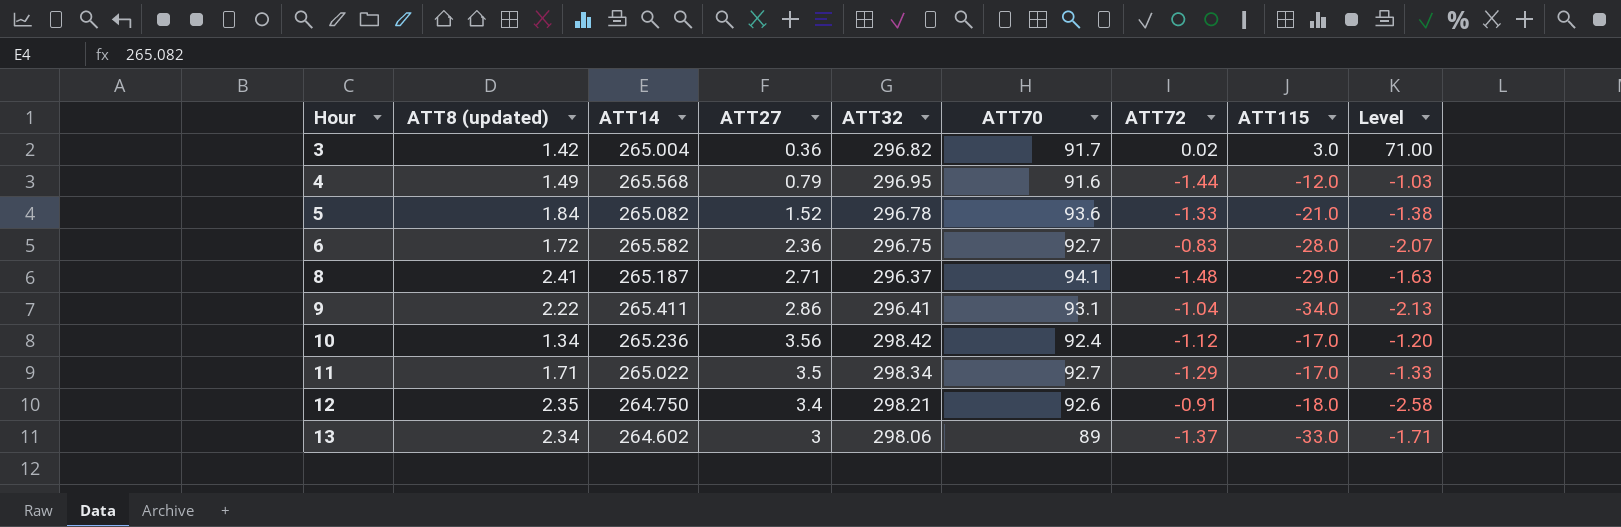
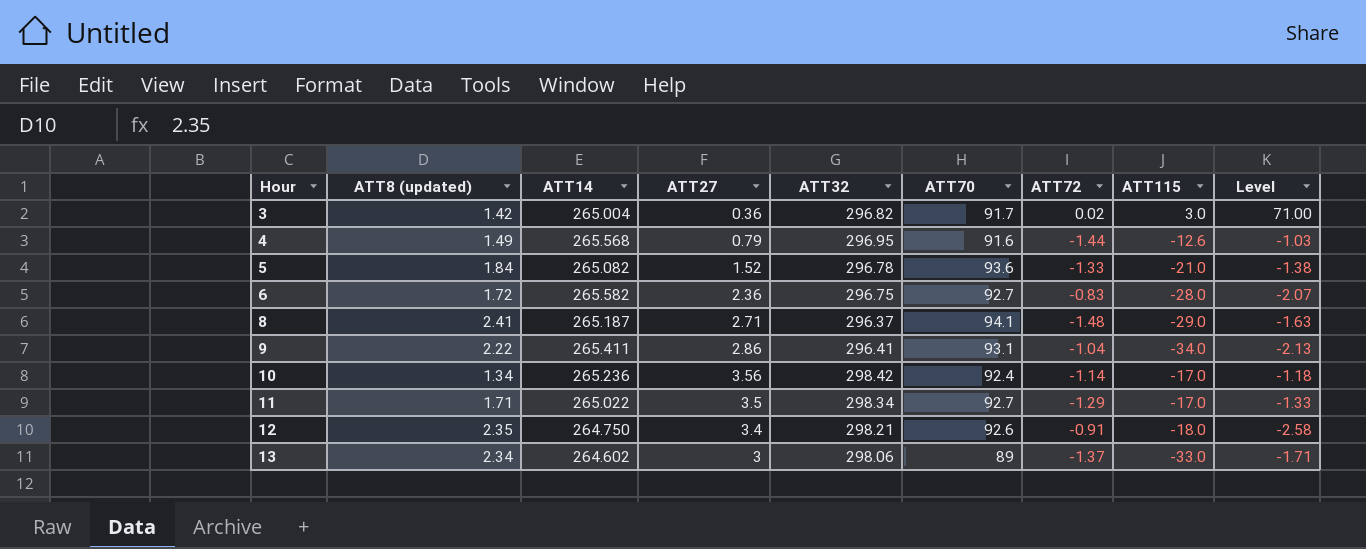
4 | ATT115: -12.0 -> -12.6
10 | ATT72: -1.12 -> -1.14
10 | Level: -1.20 -> -1.18

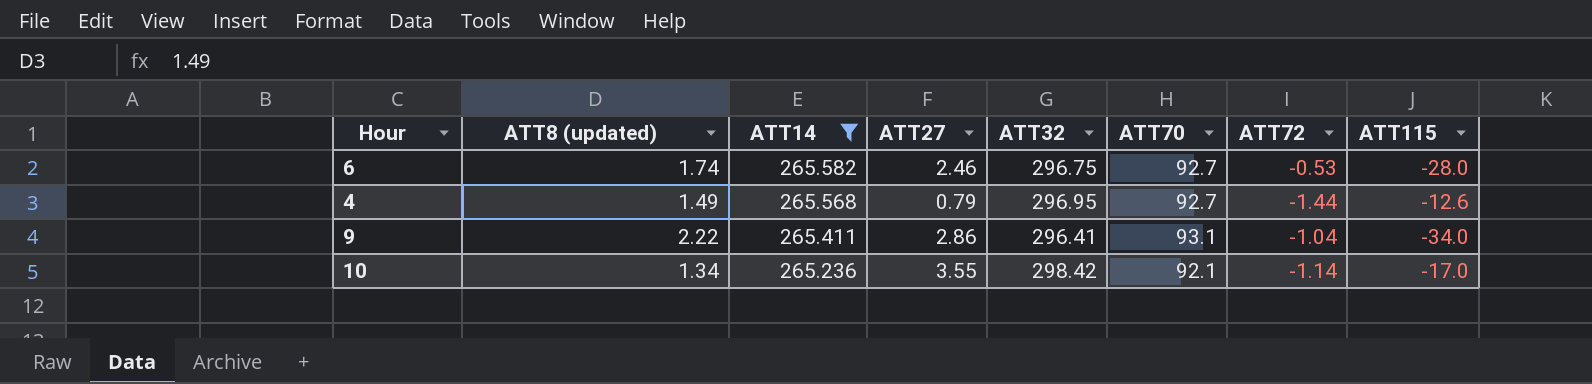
filter: none -> ATT14 >= 265.236
row order: Hour ascending -> ATT14 descending
column Level | formula: [ATT8 (updated)] / [ATT72] -> none
6 | ATT8 (updated): 1.72 -> 1.74
6 | ATT27: 2.36 -> 2.46
6 | ATT72: -0.83 -> -0.53
4 | ATT70: 91.6 -> 92.7
10 | ATT27: 3.56 -> 3.55
10 | ATT70: 92.4 -> 92.1

